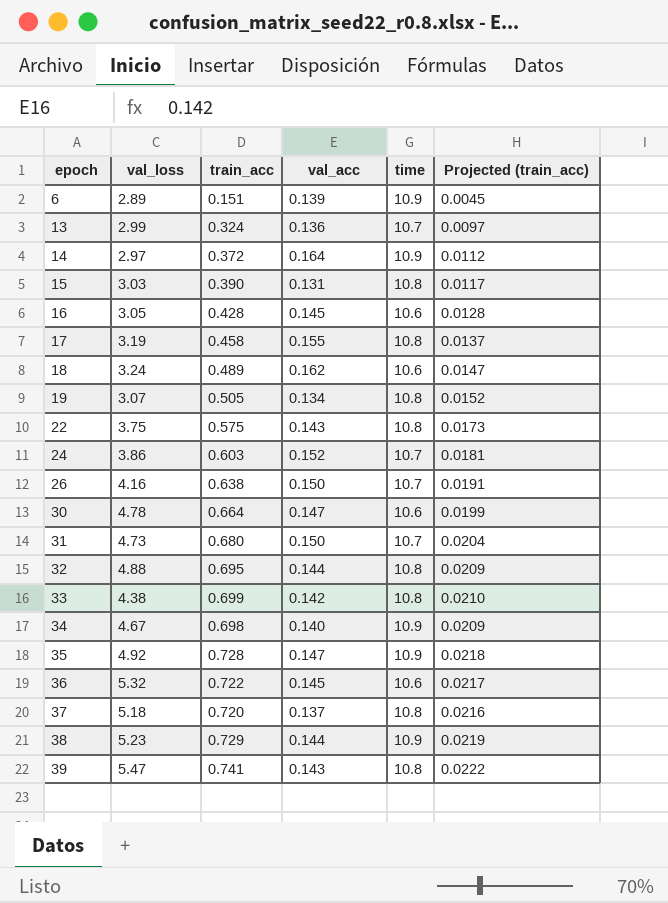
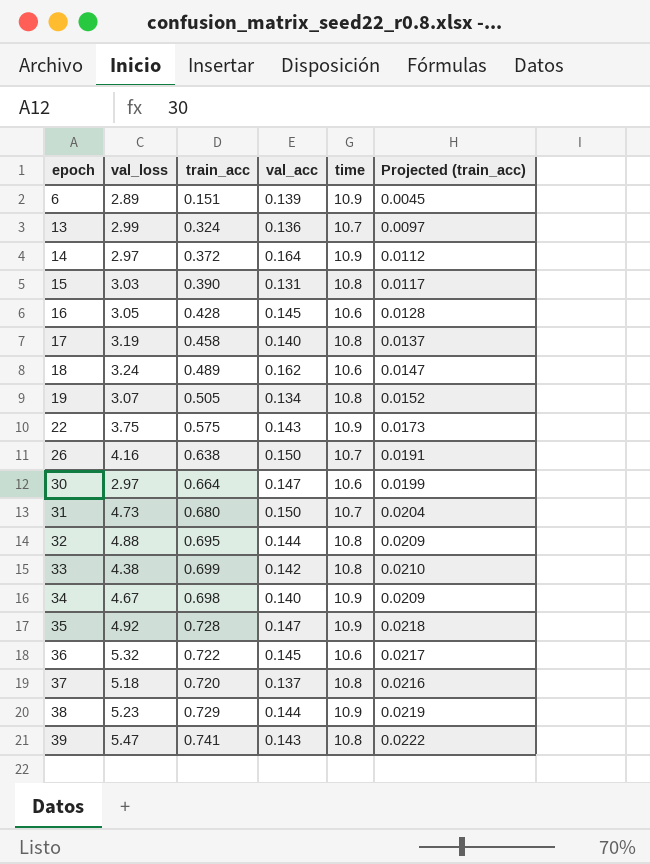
row 24: 3.86 | 0.603 | 0.152 | 10.7 | 0.0181 -> none
17 | val_acc: 0.155 -> 0.140
22 | time: 10.8 -> 10.9
30 | val_loss: 4.78 -> 2.97

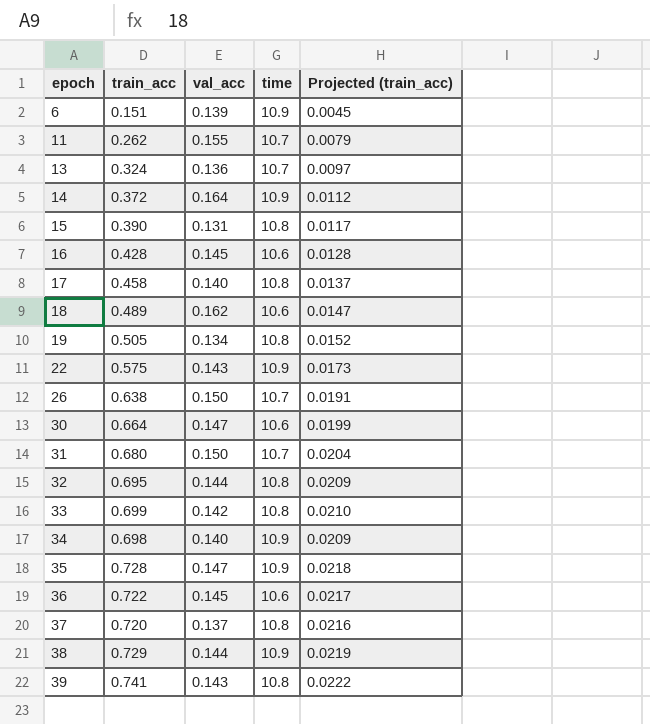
column val_loss | position: 2 -> none
row 11: none -> 0.262 | 0.155 | 10.7 | 0.0079

